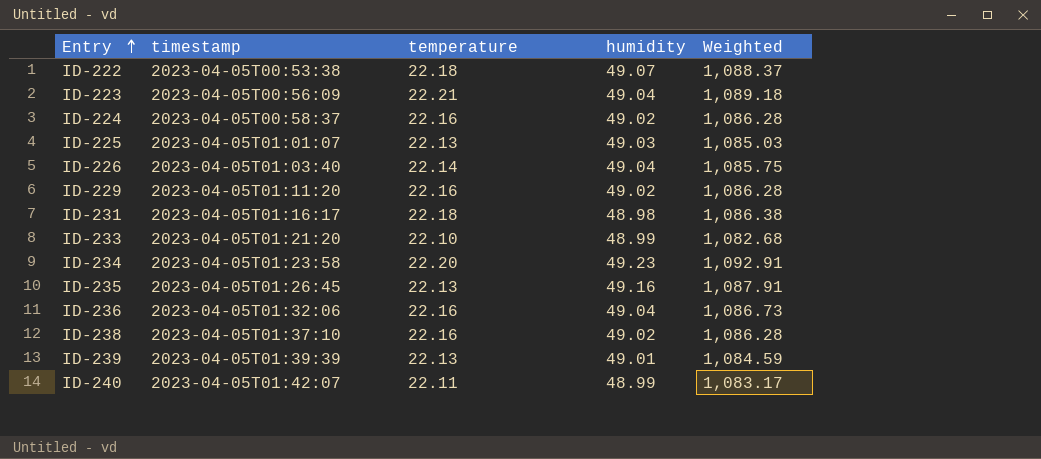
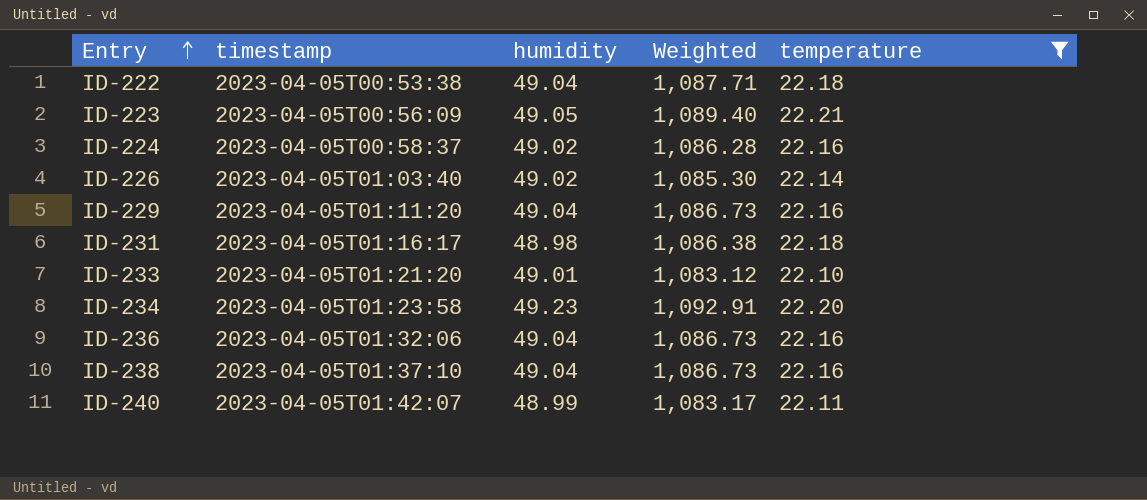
filter: none -> temperature != 22.13
column temperature | position: 3 -> 5
ID-222 | humidity: 49.07 -> 49.04
ID-222 | Weighted: 1,088.37 -> 1,087.71
ID-223 | humidity: 49.04 -> 49.05
ID-223 | Weighted: 1,089.18 -> 1,089.40
ID-226 | humidity: 49.04 -> 49.02
ID-226 | Weighted: 1,085.75 -> 1,085.30
ID-229 | humidity: 49.02 -> 49.04
ID-229 | Weighted: 1,086.28 -> 1,086.73
ID-233 | humidity: 48.99 -> 49.01
ID-233 | Weighted: 1,082.68 -> 1,083.12
ID-238 | humidity: 49.02 -> 49.04
ID-238 | Weighted: 1,086.28 -> 1,086.73

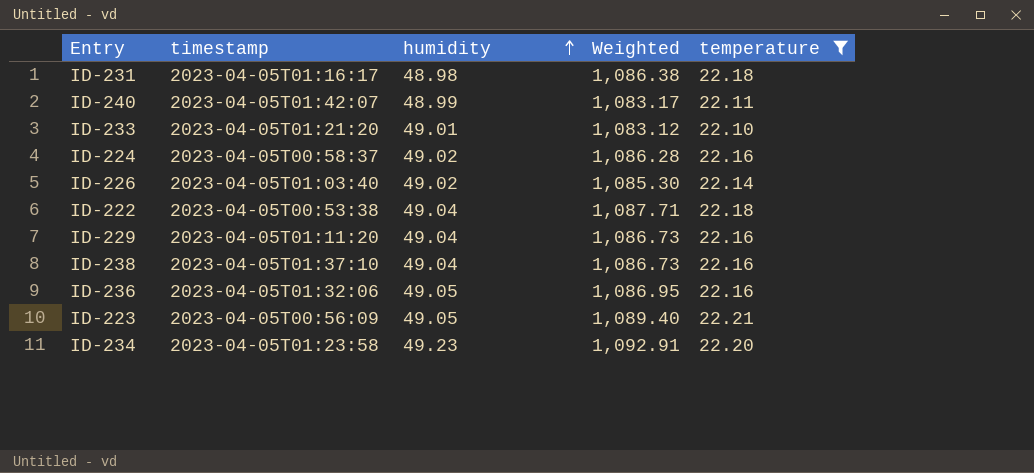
row order: Entry ascending -> humidity ascending
ID-236 | humidity: 49.04 -> 49.05
ID-236 | Weighted: 1,086.73 -> 1,086.95

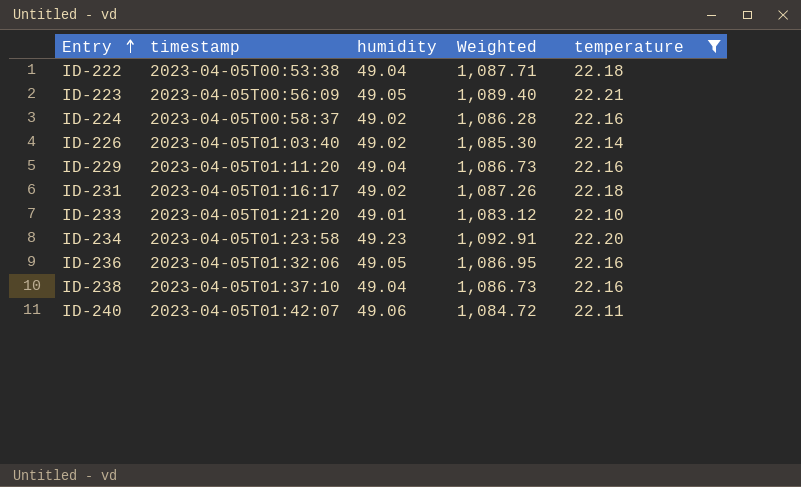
row order: humidity ascending -> Entry ascending
ID-231 | humidity: 48.98 -> 49.02
ID-231 | Weighted: 1,086.38 -> 1,087.26
ID-240 | humidity: 48.99 -> 49.06
ID-240 | Weighted: 1,083.17 -> 1,084.72

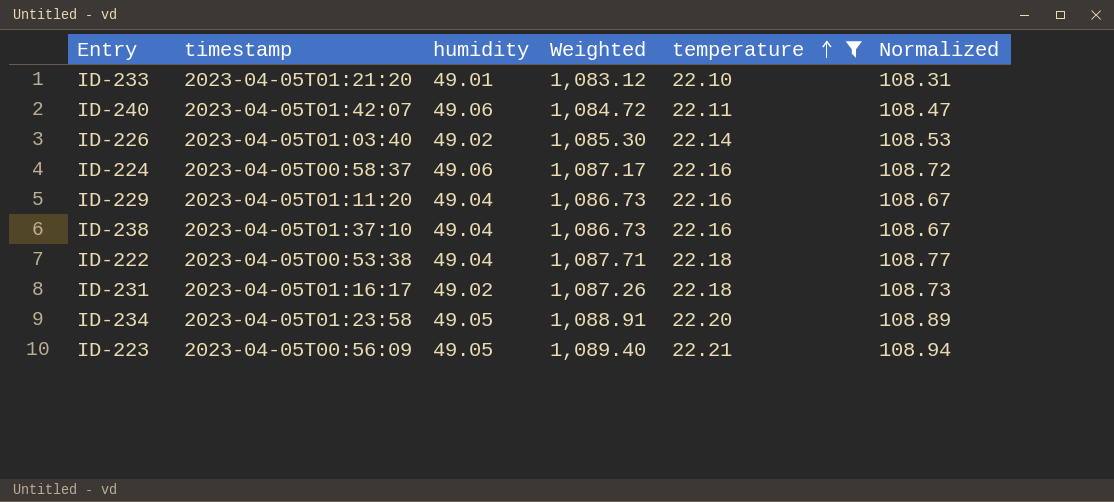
row order: Entry ascending -> temperature ascending
column Normalized | formula: none -> [Weighted] * 0.1
row ID-236: 2023-04-05T01:32:06 | 49.05 | 1,086.95 | 22.16 -> none
ID-224 | humidity: 49.02 -> 49.06
ID-224 | Weighted: 1,086.28 -> 1,087.17
ID-234 | humidity: 49.23 -> 49.05
ID-234 | Weighted: 1,092.91 -> 1,088.91

